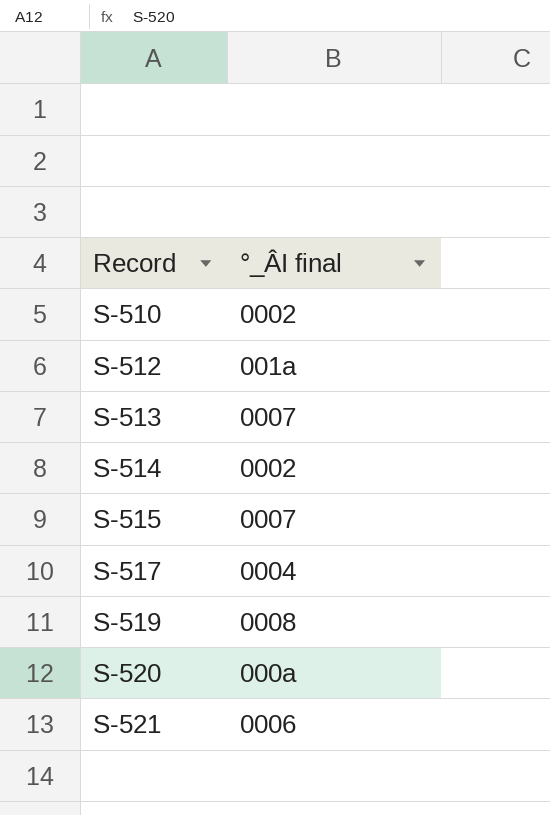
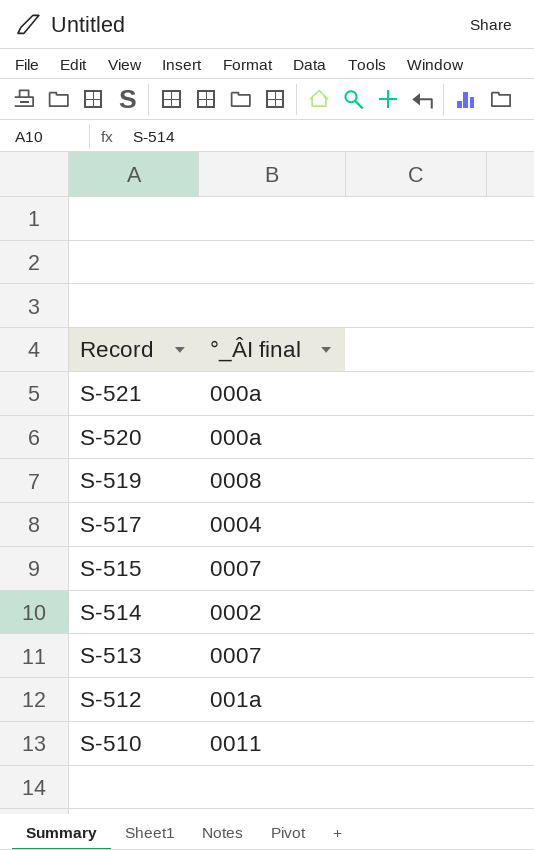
row order: Record ascending -> Record descending
S-521 | °_ÂI final: 0006 -> 000a
S-510 | °_ÂI final: 0002 -> 0011

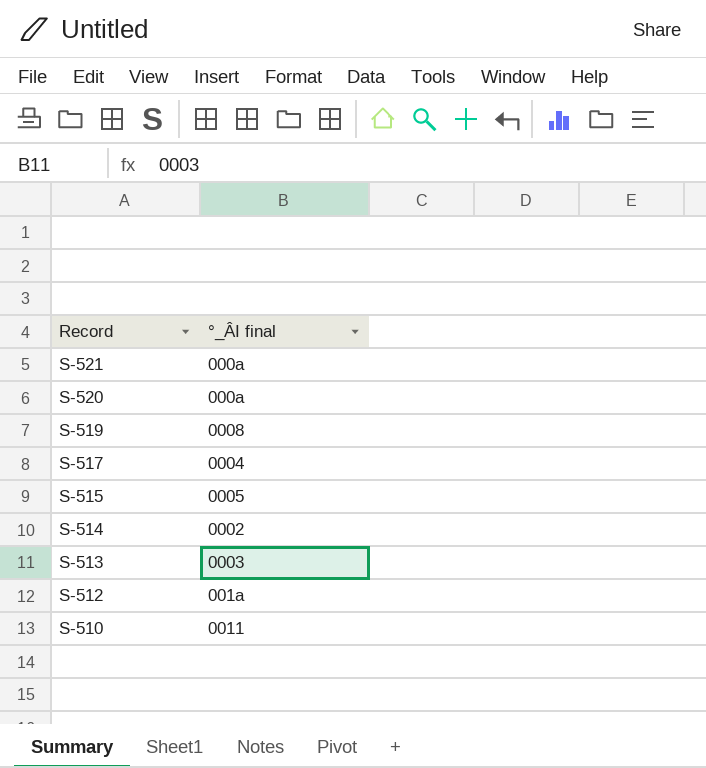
S-515 | °_ÂI final: 0007 -> 0005
S-513 | °_ÂI final: 0007 -> 0003

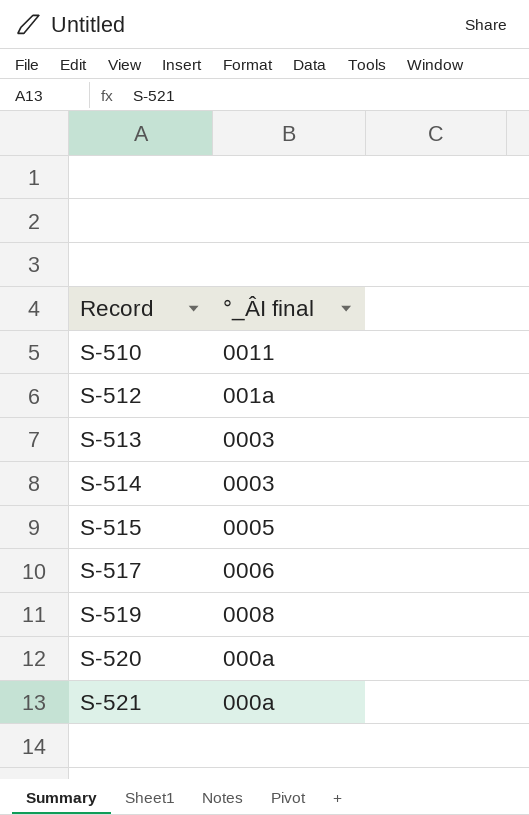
row order: Record descending -> Record ascending
S-514 | °_ÂI final: 0002 -> 0003
S-517 | °_ÂI final: 0004 -> 0006

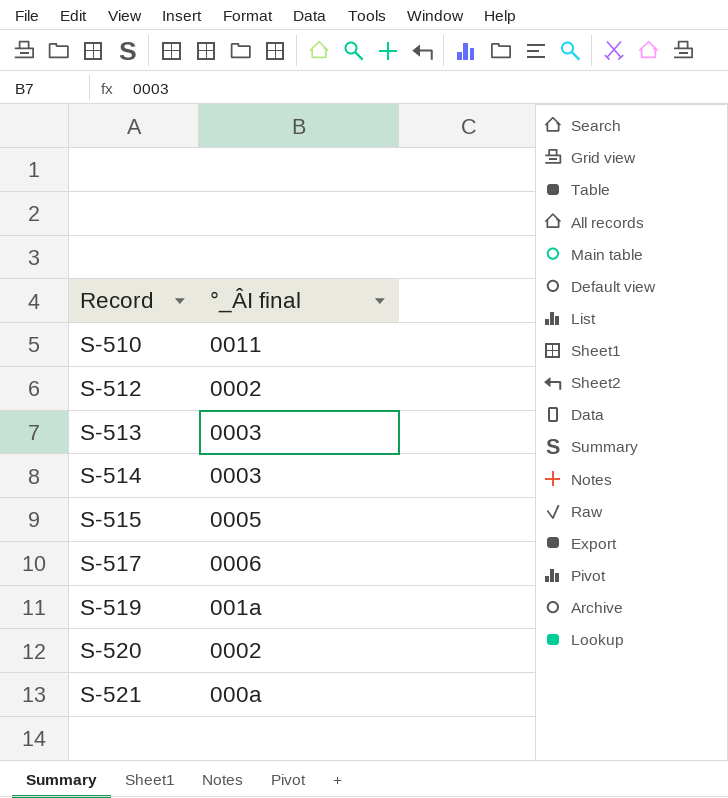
S-512 | °_ÂI final: 001a -> 0002
S-519 | °_ÂI final: 0008 -> 001a
S-520 | °_ÂI final: 000a -> 0002

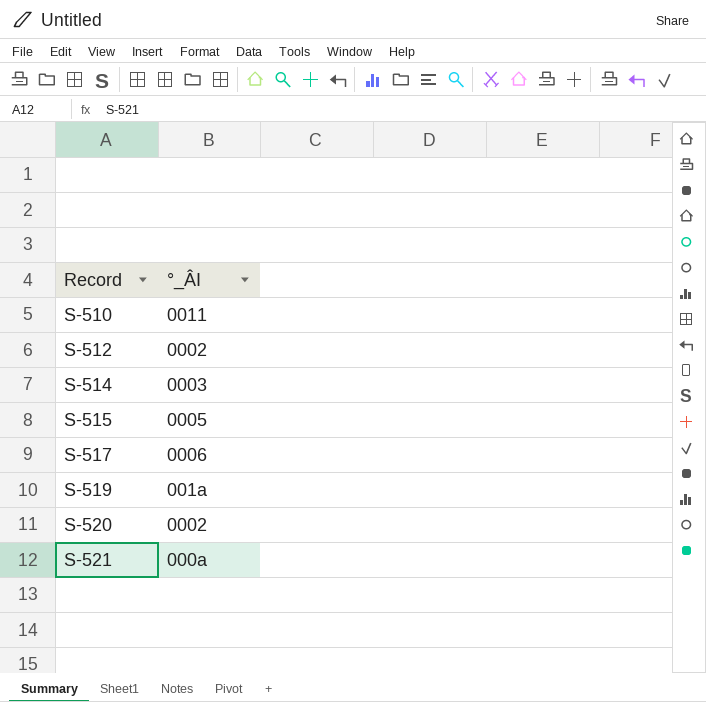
column name: °_ÂI final -> °_ÂI
row S-513: 0003 -> none

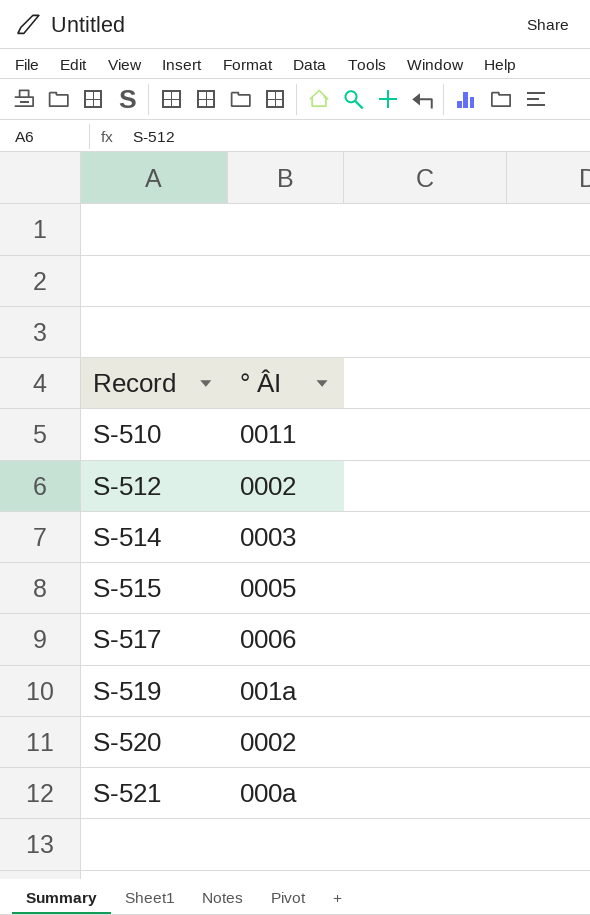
column name: °_ÂI -> ° ÂI

